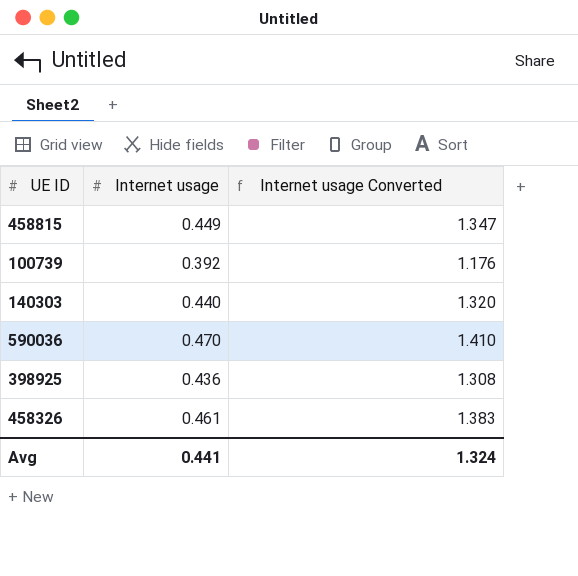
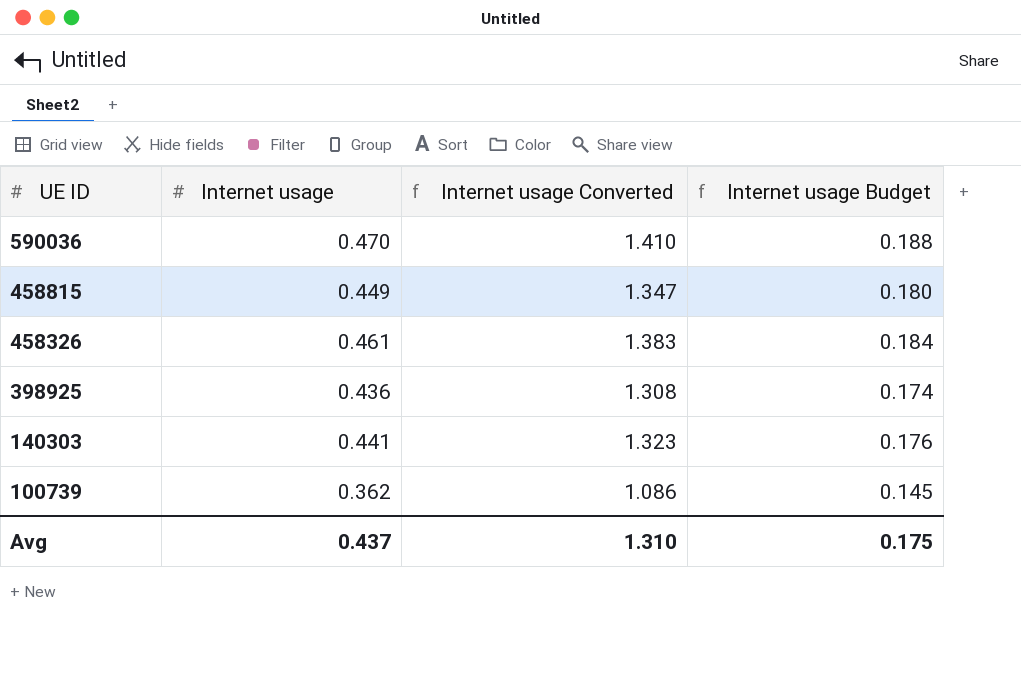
row order: none -> UE ID descending
column Internet usage Budget | formula: none -> [Internet usage] * 0.4
140303 | Internet usage: 0.440 -> 0.441
140303 | Internet usage Converted: 1.320 -> 1.323
100739 | Internet usage: 0.392 -> 0.362
100739 | Internet usage Converted: 1.176 -> 1.086
Avg | Internet usage: 0.441 -> 0.437
Avg | Internet usage Converted: 1.324 -> 1.310

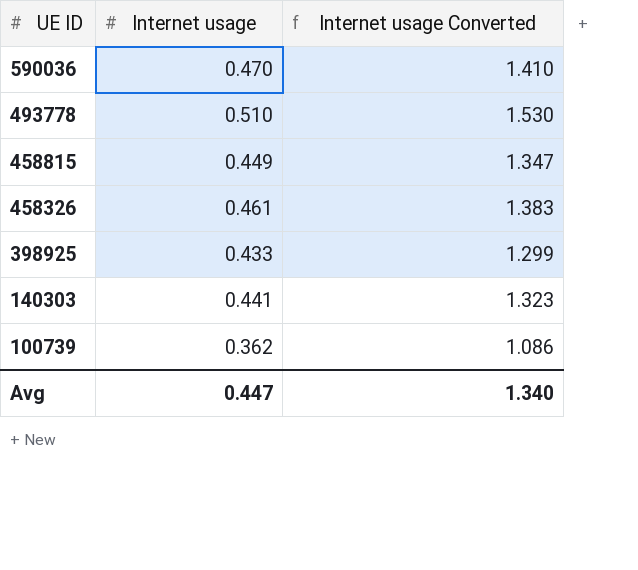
column Internet usage Budget | formula: [Internet usage] * 0.4 -> none
row 493778: none -> 0.510 | 1.530
398925 | Internet usage: 0.436 -> 0.433
398925 | Internet usage Converted: 1.308 -> 1.299
Avg | Internet usage: 0.437 -> 0.447
Avg | Internet usage Converted: 1.310 -> 1.340

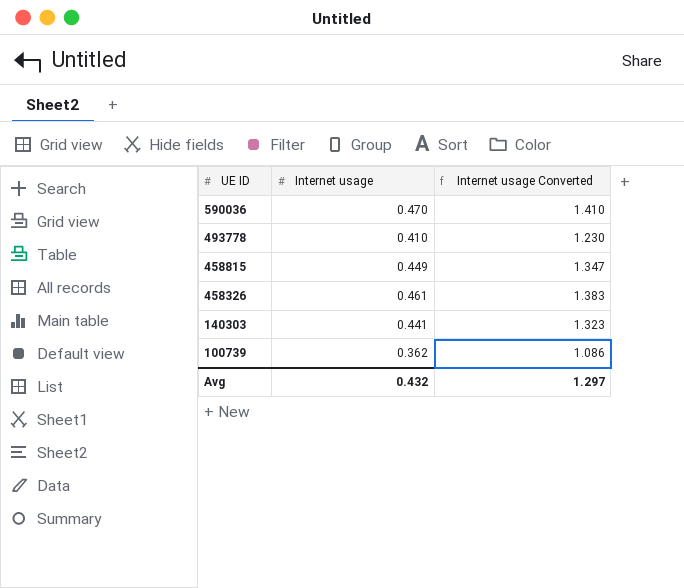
row 398925: 0.433 | 1.299 -> none
493778 | Internet usage: 0.510 -> 0.410
493778 | Internet usage Converted: 1.530 -> 1.230
Avg | Internet usage: 0.447 -> 0.432
Avg | Internet usage Converted: 1.340 -> 1.297

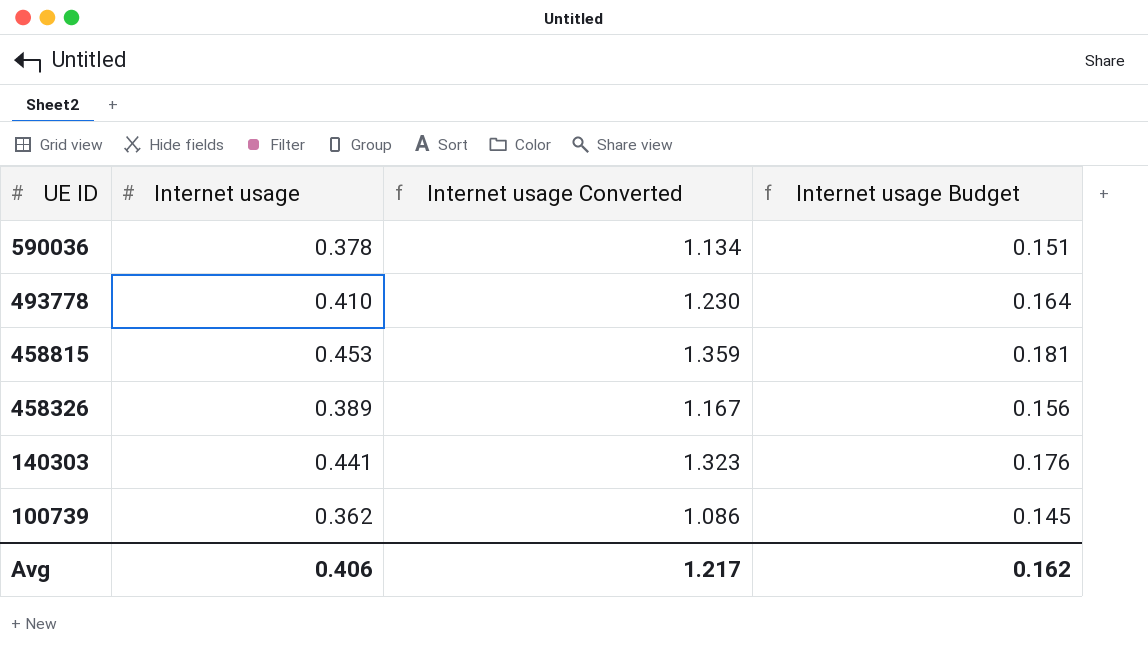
column Internet usage Budget | formula: none -> [Internet usage] * 0.4
590036 | Internet usage: 0.470 -> 0.378
590036 | Internet usage Converted: 1.410 -> 1.134
458815 | Internet usage: 0.449 -> 0.453
458815 | Internet usage Converted: 1.347 -> 1.359
458326 | Internet usage: 0.461 -> 0.389
458326 | Internet usage Converted: 1.383 -> 1.167
Avg | Internet usage: 0.432 -> 0.406
Avg | Internet usage Converted: 1.297 -> 1.217

